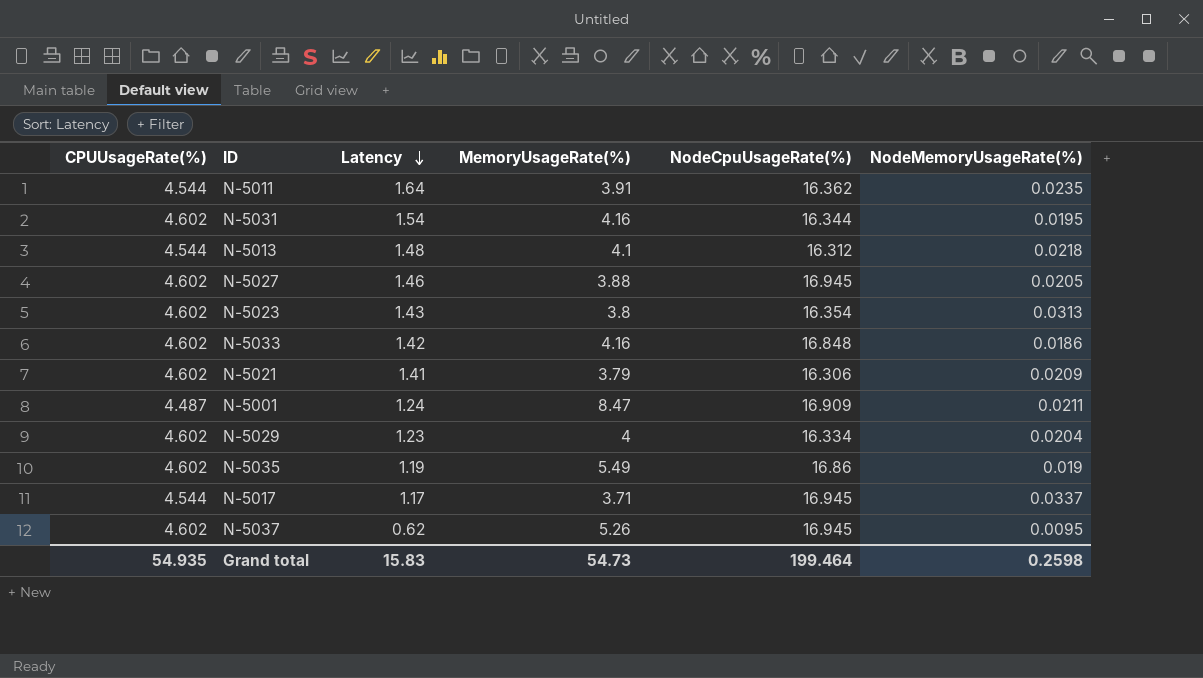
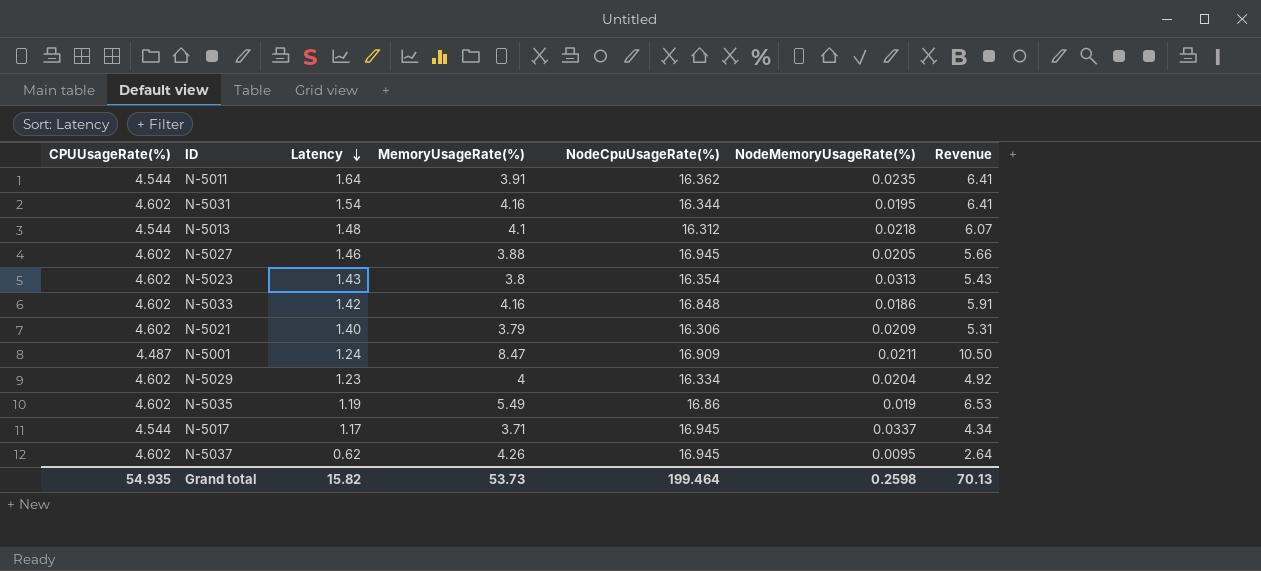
column Revenue | formula: none -> [Latency] * [MemoryUsageRate(%)]
N-5021 | Latency: 1.41 -> 1.40
N-5037 | MemoryUsageRate(%): 5.26 -> 4.26
Grand total | Latency: 15.83 -> 15.82
Grand total | MemoryUsageRate(%): 54.73 -> 53.73

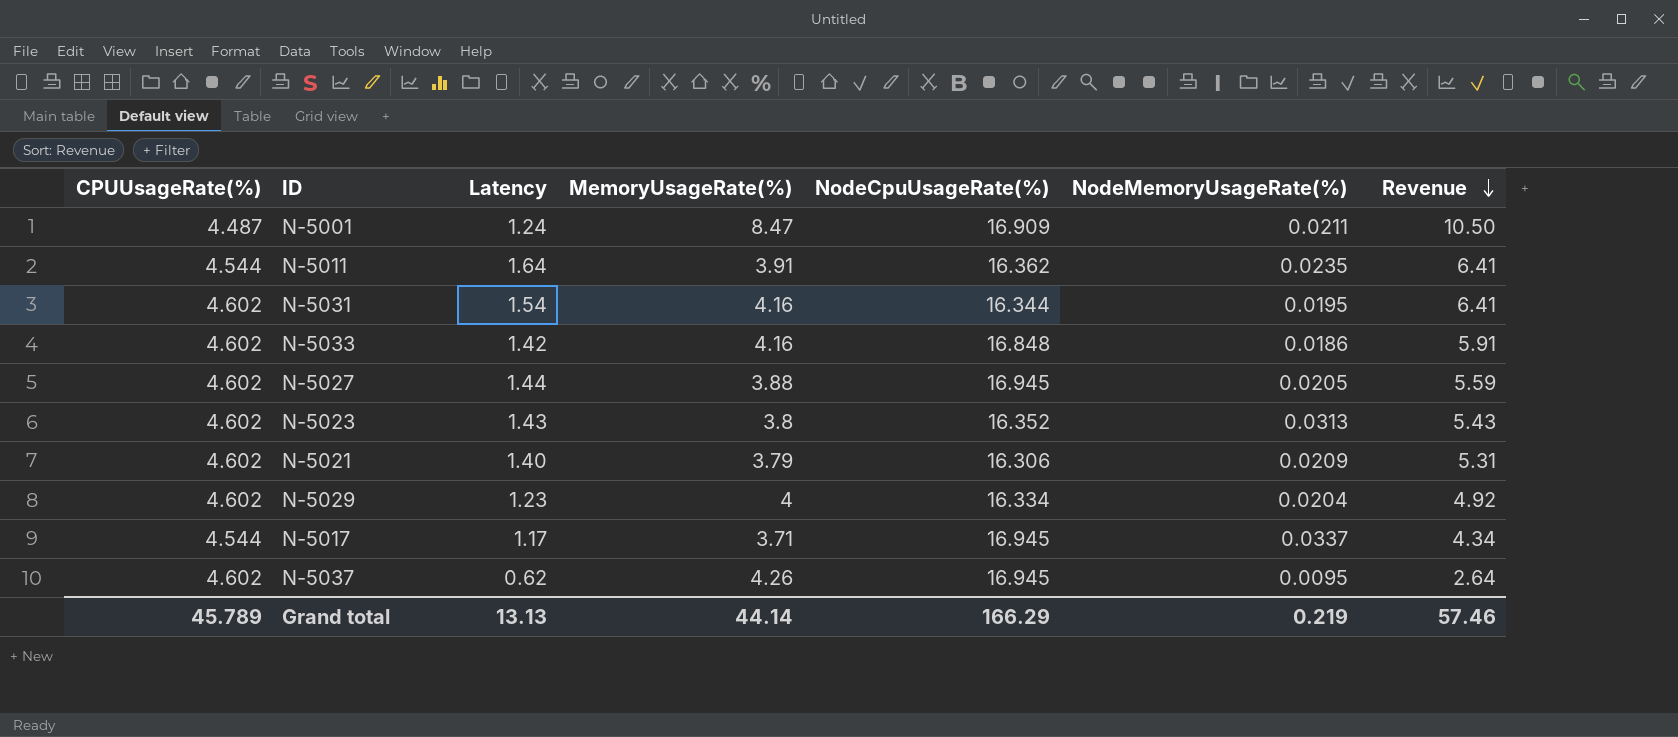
row order: Latency descending -> Revenue descending
row N-5013: 4.544 | 1.48 | 4.1 | 16.312 | 0.0218 | 6.07 -> none
row N-5035: 4.602 | 1.19 | 5.49 | 16.86 | 0.019 | 6.53 -> none
N-5027 | Latency: 1.46 -> 1.44
N-5027 | Revenue: 5.66 -> 5.59
N-5023 | NodeCpuUsageRate(%): 16.354 -> 16.352
Grand total | CPUUsageRate(%): 54.935 -> 45.789
Grand total | Latency: 15.82 -> 13.13
Grand total | MemoryUsageRate(%): 53.73 -> 44.14
Grand total | NodeCpuUsageRate(%): 199.464 -> 166.29
Grand total | NodeMemoryUsageRate(%): 0.2598 -> 0.219
Grand total | Revenue: 70.13 -> 57.46

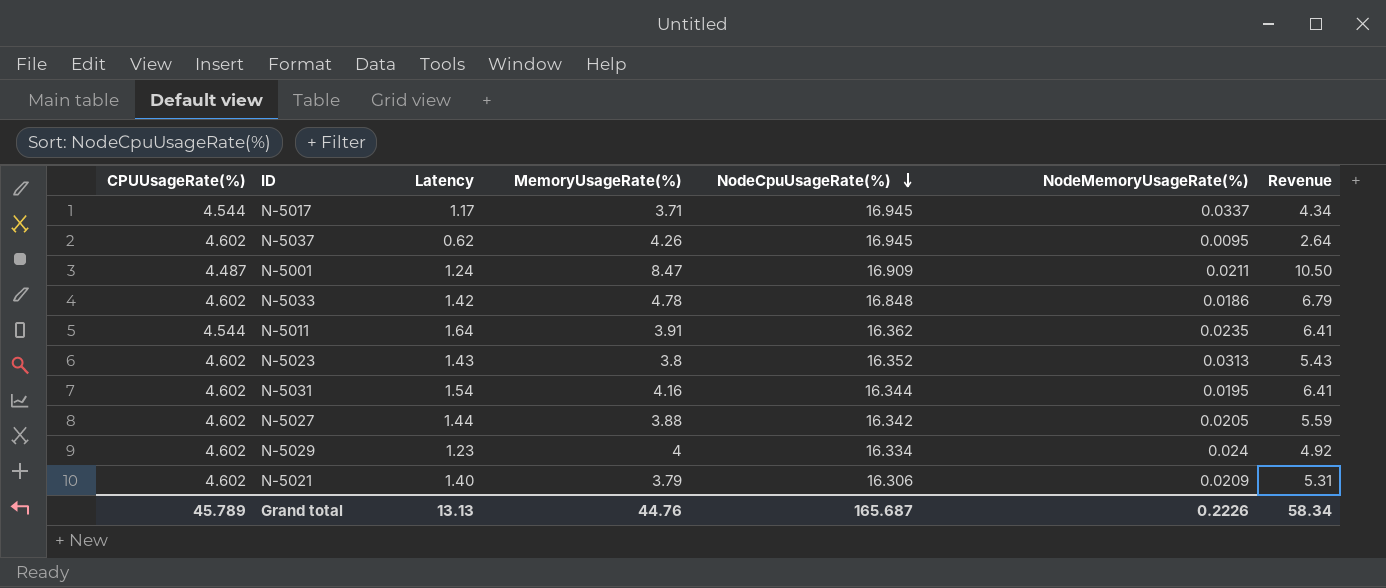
row order: Revenue descending -> NodeCpuUsageRate(%) descending
N-5033 | MemoryUsageRate(%): 4.16 -> 4.78
N-5033 | Revenue: 5.91 -> 6.79
N-5027 | NodeCpuUsageRate(%): 16.945 -> 16.342
N-5029 | NodeMemoryUsageRate(%): 0.0204 -> 0.024
Grand total | MemoryUsageRate(%): 44.14 -> 44.76
Grand total | NodeCpuUsageRate(%): 166.29 -> 165.687
Grand total | NodeMemoryUsageRate(%): 0.219 -> 0.2226
Grand total | Revenue: 57.46 -> 58.34

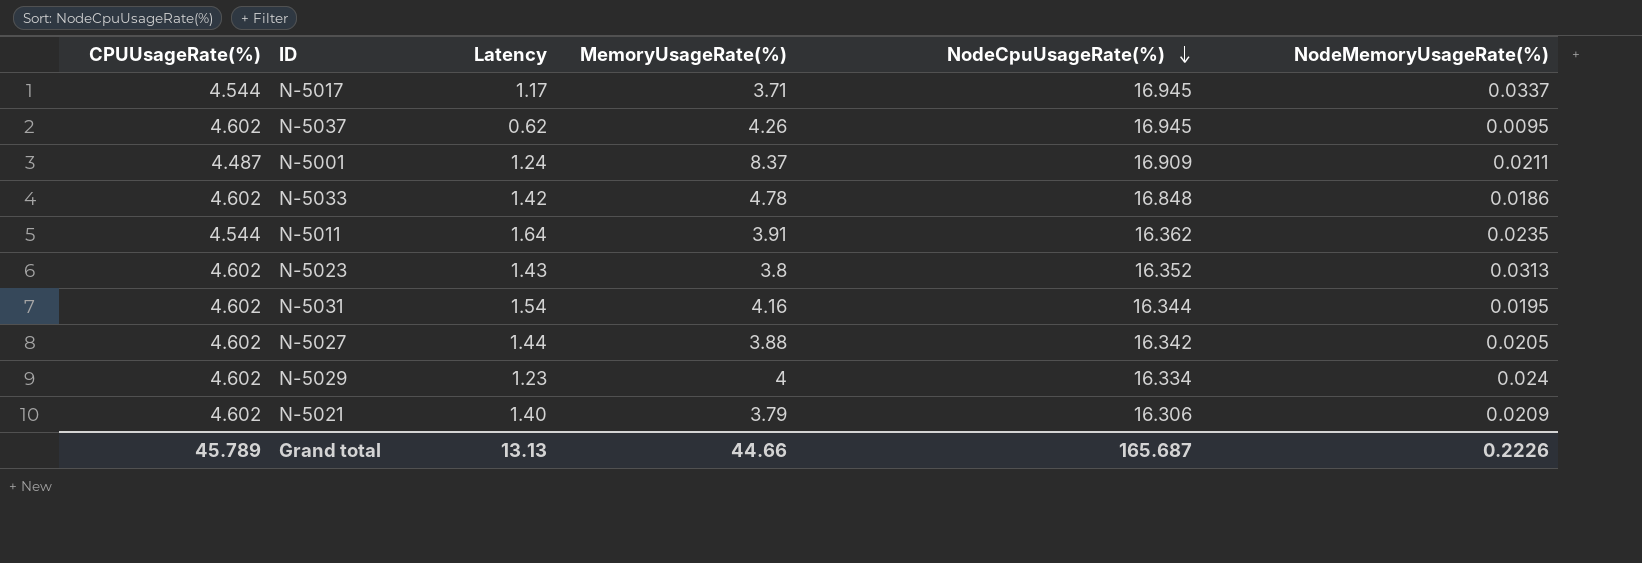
column Revenue | formula: [Latency] * [MemoryUsageRate(%)] -> none
N-5001 | MemoryUsageRate(%): 8.47 -> 8.37
Grand total | MemoryUsageRate(%): 44.76 -> 44.66

